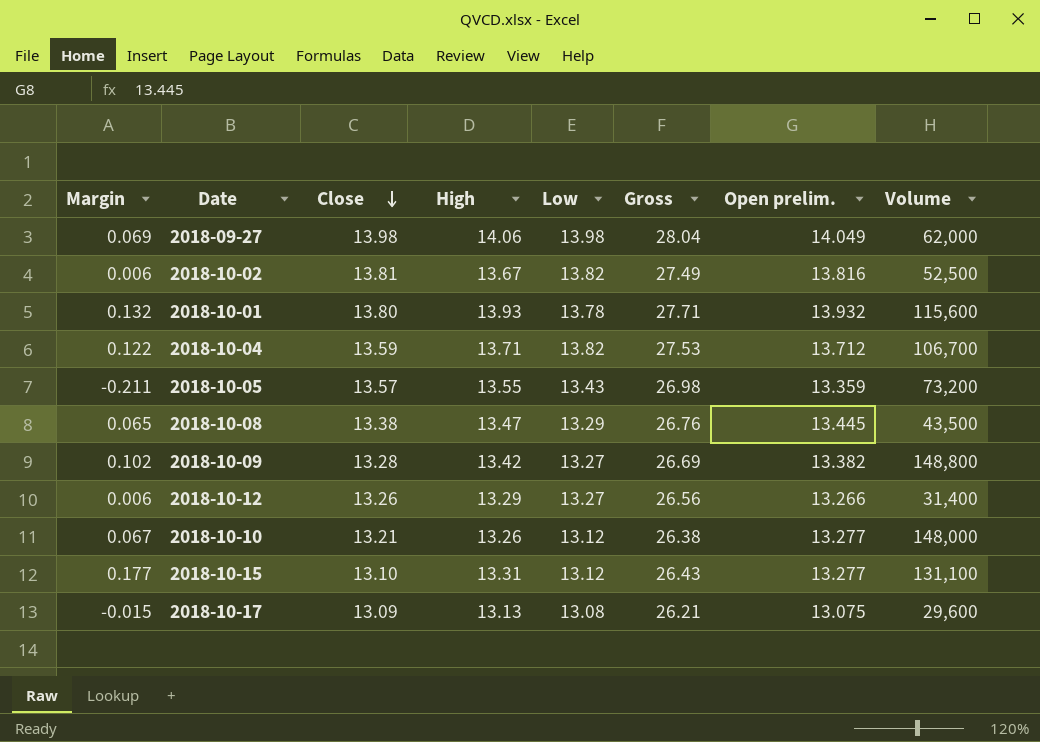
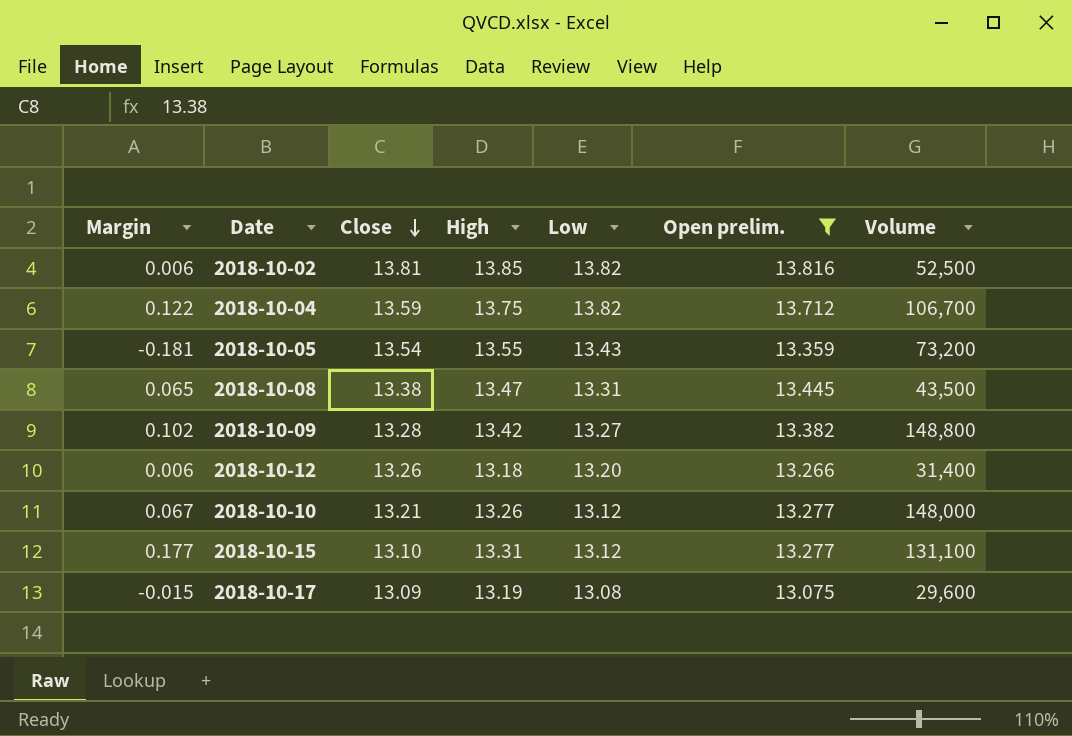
filter: none -> Open prelim. <= 13.816
column Gross | formula: [High] + [Low] -> none
2018-10-02 | High: 13.67 -> 13.85
2018-10-04 | High: 13.71 -> 13.75
2018-10-05 | Margin: -0.211 -> -0.181
2018-10-05 | Close: 13.57 -> 13.54
2018-10-08 | Low: 13.29 -> 13.31
2018-10-12 | High: 13.29 -> 13.18
2018-10-12 | Low: 13.27 -> 13.20
2018-10-17 | High: 13.13 -> 13.19

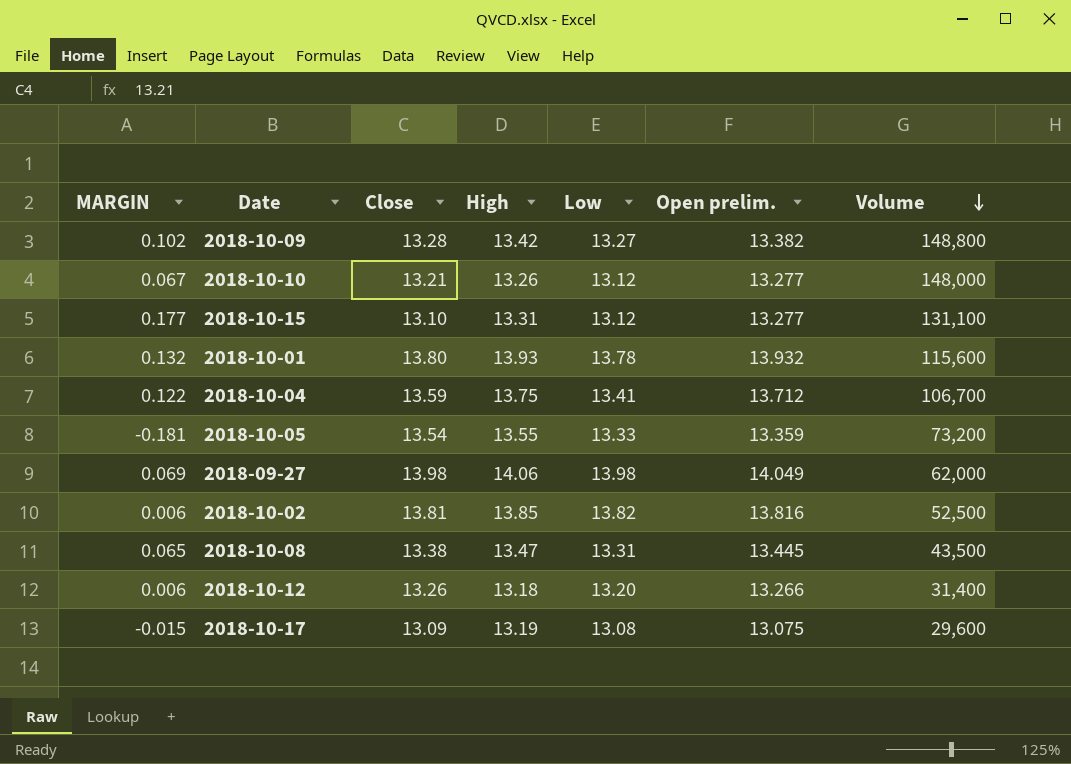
filter: Open prelim. <= 13.816 -> none
row order: Close descending -> Volume descending
column name: Margin -> MARGIN
2018-10-04 | Low: 13.82 -> 13.41
2018-10-05 | Low: 13.43 -> 13.33

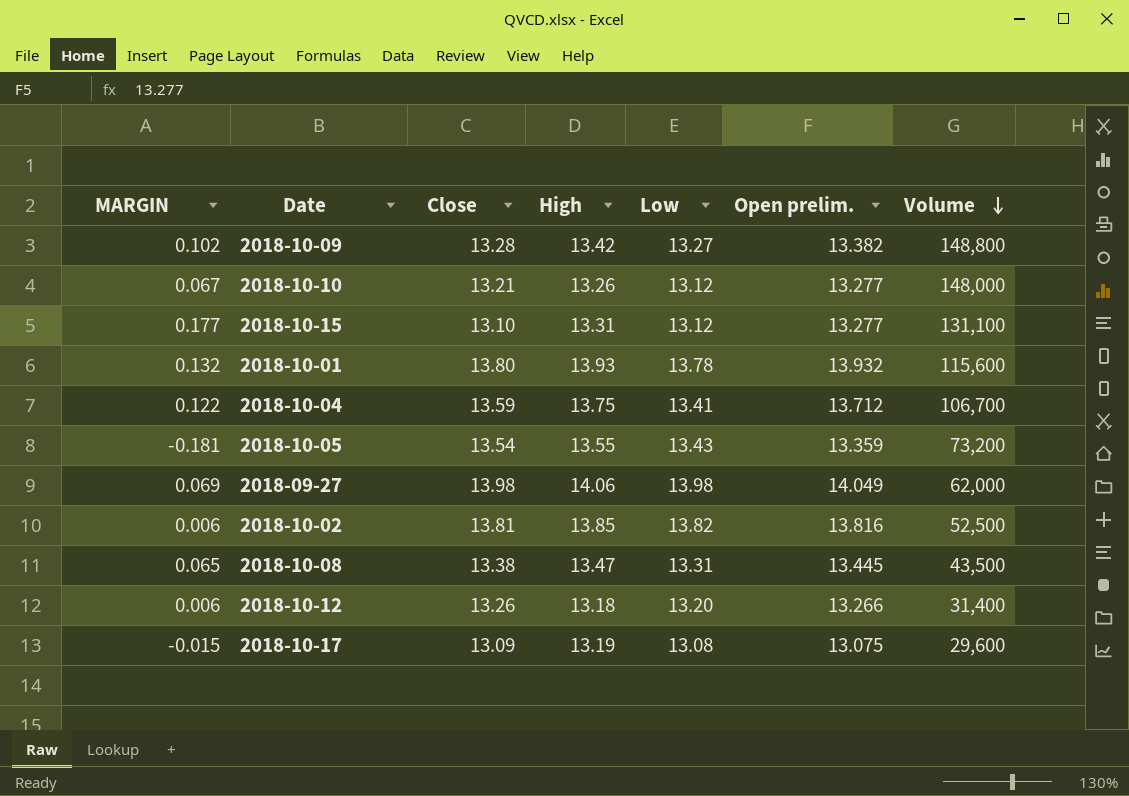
2018-10-05 | Low: 13.33 -> 13.43

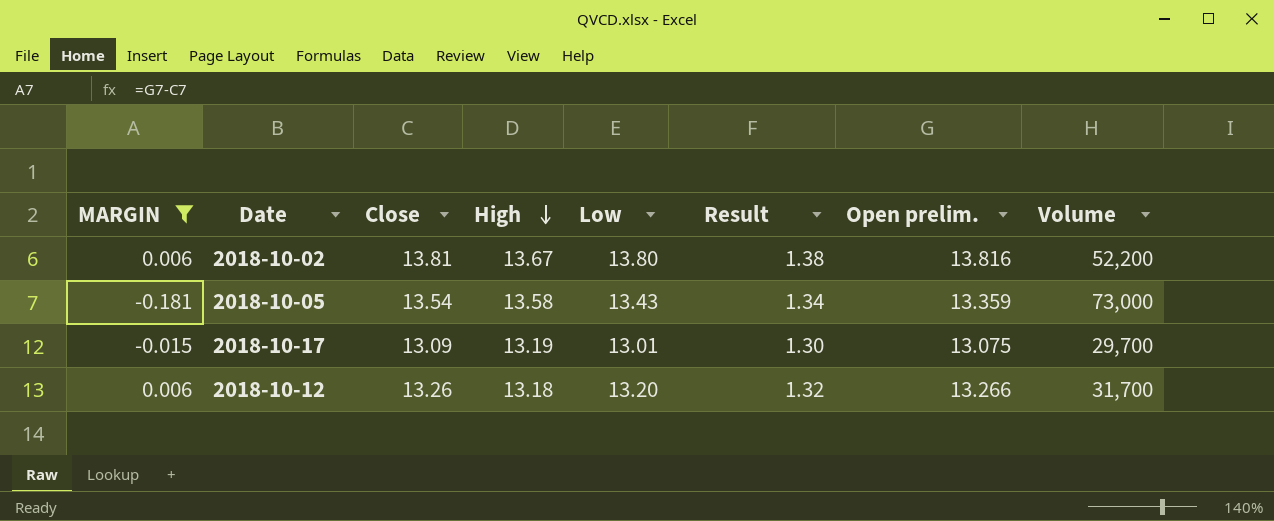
filter: none -> MARGIN <= 0.006
row order: Volume descending -> High descending
column Result | formula: none -> [Low] * 0.1
2018-10-02 | High: 13.85 -> 13.67
2018-10-02 | Low: 13.82 -> 13.80
2018-10-02 | Volume: 52,500 -> 52,200
2018-10-05 | High: 13.55 -> 13.58
2018-10-05 | Volume: 73,200 -> 73,000
2018-10-17 | Low: 13.08 -> 13.01
2018-10-17 | Volume: 29,600 -> 29,700
2018-10-12 | Volume: 31,400 -> 31,700

